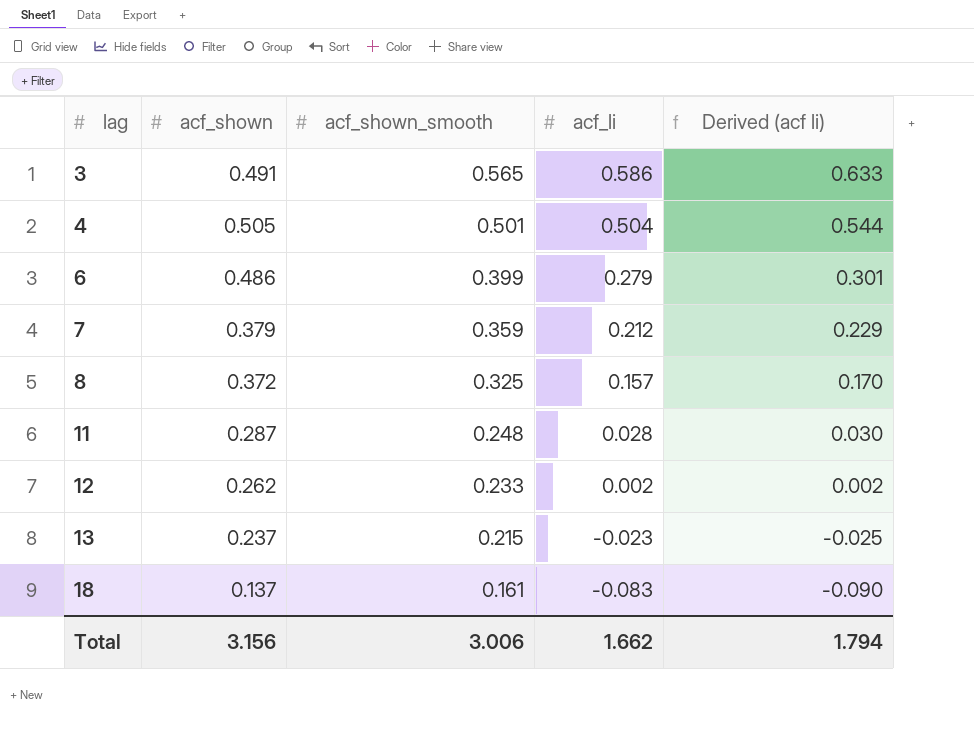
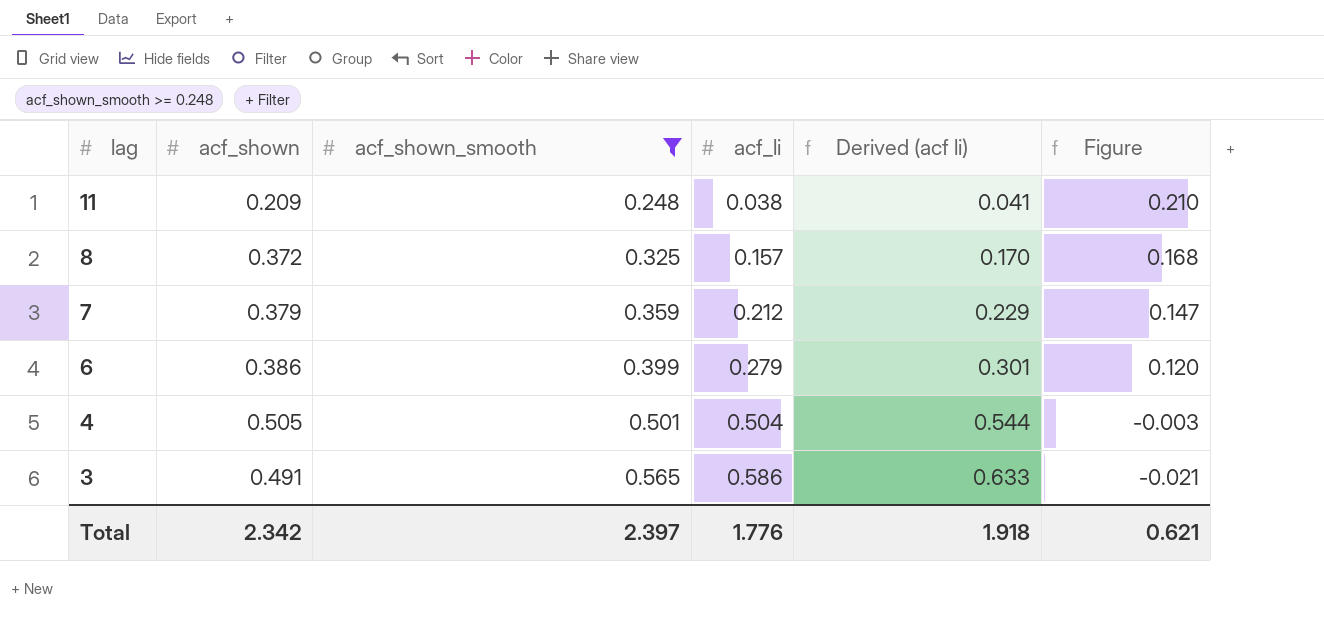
filter: none -> acf_shown_smooth >= 0.248
row order: lag ascending -> lag descending
column Figure | formula: none -> [acf_shown_smooth] - [acf_li]
11 | acf_shown: 0.287 -> 0.209
11 | acf_li: 0.028 -> 0.038
11 | Derived (acf li): 0.030 -> 0.041
6 | acf_shown: 0.486 -> 0.386
Total | acf_shown: 3.156 -> 2.342
Total | acf_shown_smooth: 3.006 -> 2.397
Total | acf_li: 1.662 -> 1.776
Total | Derived (acf li): 1.794 -> 1.918

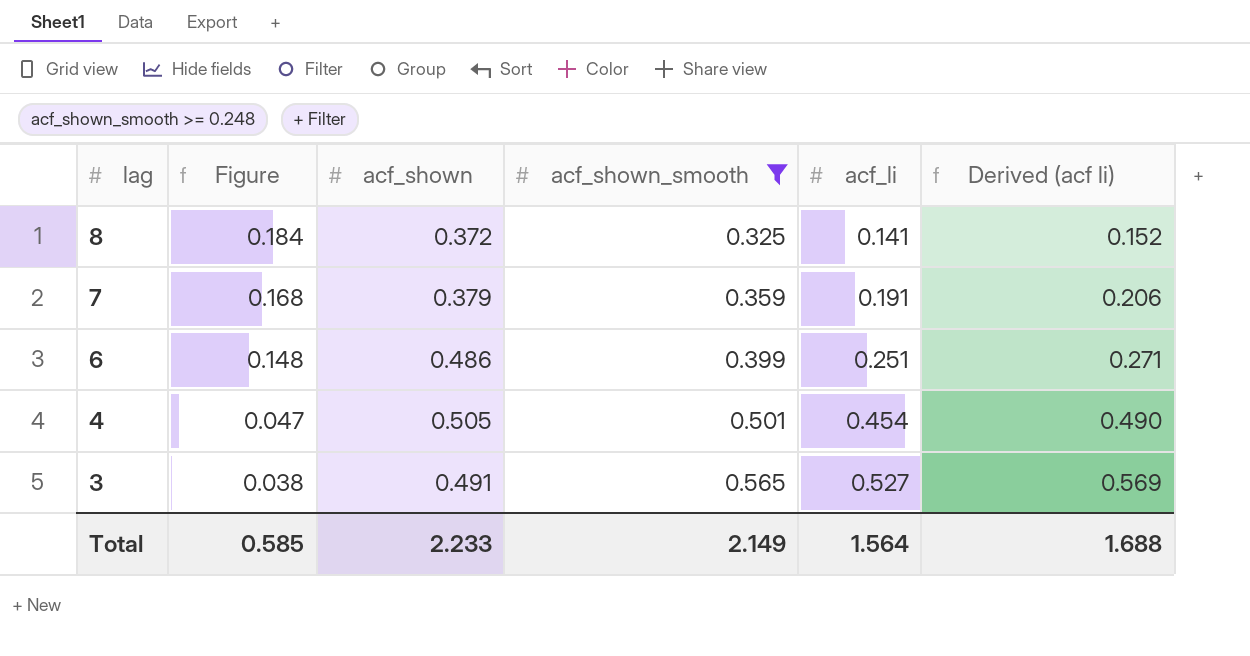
column Figure | position: 6 -> 2
row 11: 0.209 | 0.248 | 0.038 | 0.041 | 0.210 -> none
8 | Figure: 0.168 -> 0.184
8 | acf_li: 0.157 -> 0.141
8 | Derived (acf li): 0.170 -> 0.152
7 | Figure: 0.147 -> 0.168
7 | acf_li: 0.212 -> 0.191
7 | Derived (acf li): 0.229 -> 0.206
6 | Figure: 0.120 -> 0.148
6 | acf_shown: 0.386 -> 0.486
6 | acf_li: 0.279 -> 0.251
6 | Derived (acf li): 0.301 -> 0.271
4 | Figure: -0.003 -> 0.047
4 | acf_li: 0.504 -> 0.454
4 | Derived (acf li): 0.544 -> 0.490
3 | Figure: -0.021 -> 0.038
3 | acf_li: 0.586 -> 0.527
3 | Derived (acf li): 0.633 -> 0.569
Total | Figure: 0.621 -> 0.585
Total | acf_shown: 2.342 -> 2.233
Total | acf_shown_smooth: 2.397 -> 2.149
Total | acf_li: 1.776 -> 1.564
Total | Derived (acf li): 1.918 -> 1.688

